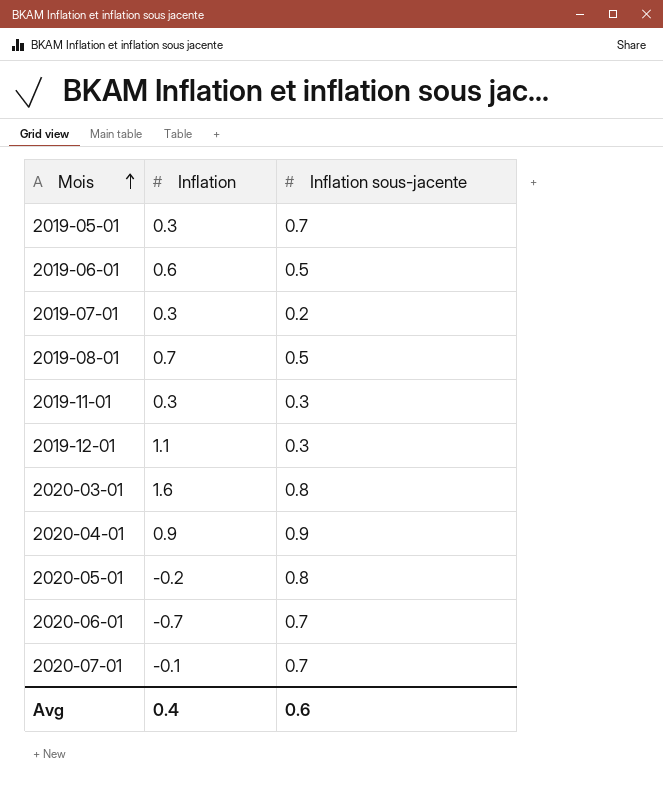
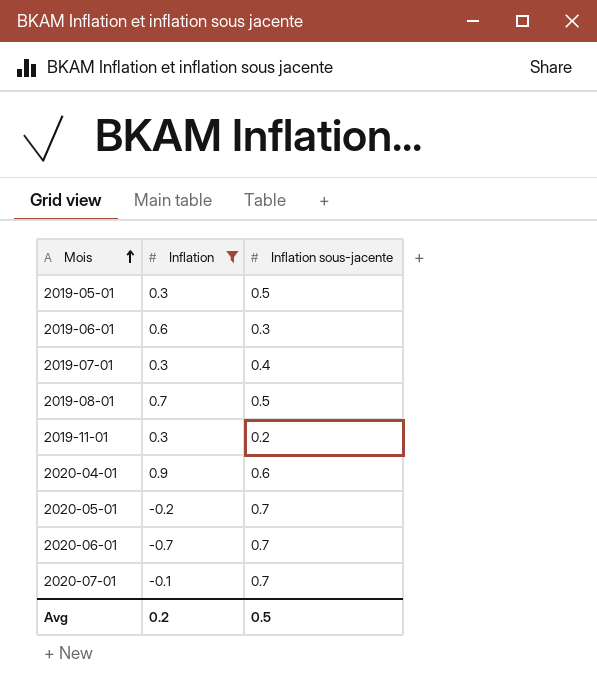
filter: none -> Inflation <= 0.9
2019-05-01 | Inflation sous-jacente: 0.7 -> 0.5
2019-06-01 | Inflation sous-jacente: 0.5 -> 0.3
2019-07-01 | Inflation sous-jacente: 0.2 -> 0.4
2019-11-01 | Inflation sous-jacente: 0.3 -> 0.2
2020-04-01 | Inflation sous-jacente: 0.9 -> 0.6
2020-05-01 | Inflation sous-jacente: 0.8 -> 0.7
Avg | Inflation: 0.4 -> 0.2
Avg | Inflation sous-jacente: 0.6 -> 0.5

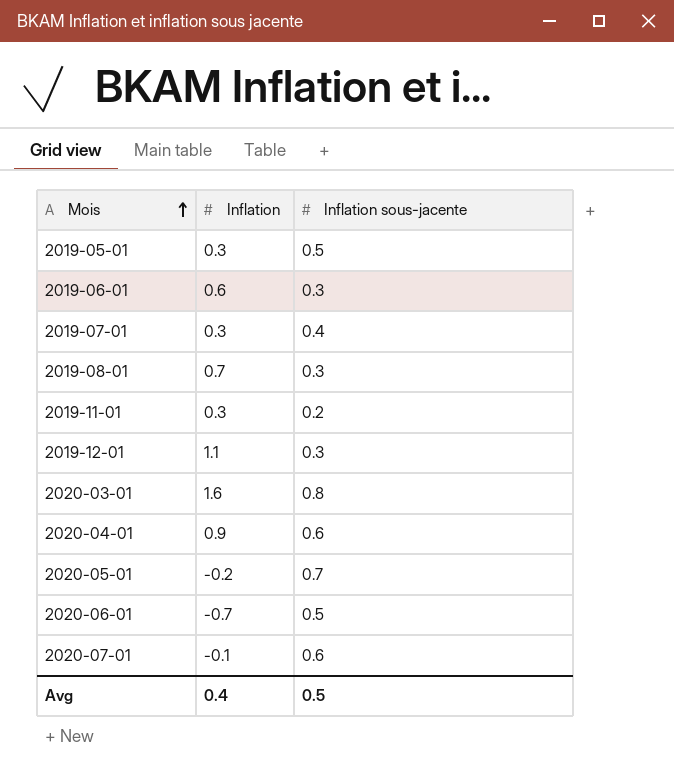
filter: Inflation <= 0.9 -> none
2019-08-01 | Inflation sous-jacente: 0.5 -> 0.3
2020-06-01 | Inflation sous-jacente: 0.7 -> 0.5
2020-07-01 | Inflation sous-jacente: 0.7 -> 0.6
Avg | Inflation: 0.2 -> 0.4

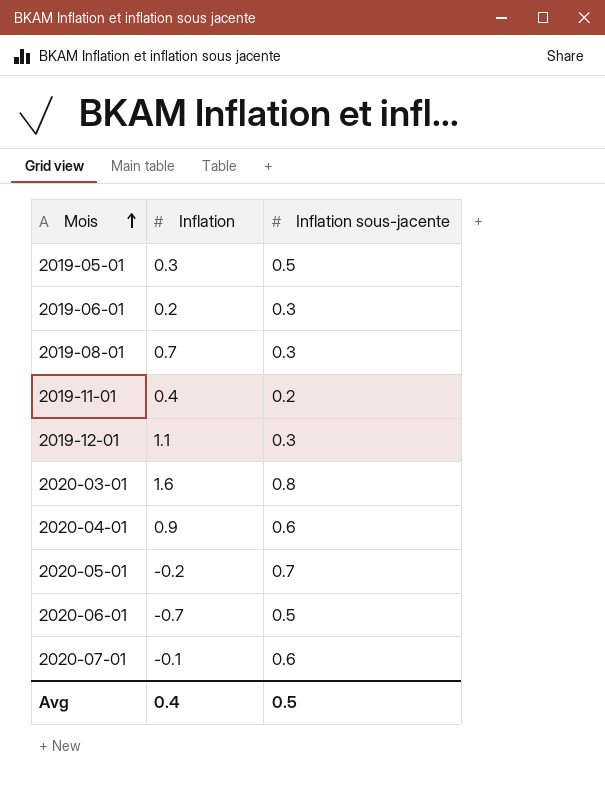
row 2019-07-01: 0.3 | 0.4 -> none
2019-06-01 | Inflation: 0.6 -> 0.2
2019-11-01 | Inflation: 0.3 -> 0.4

